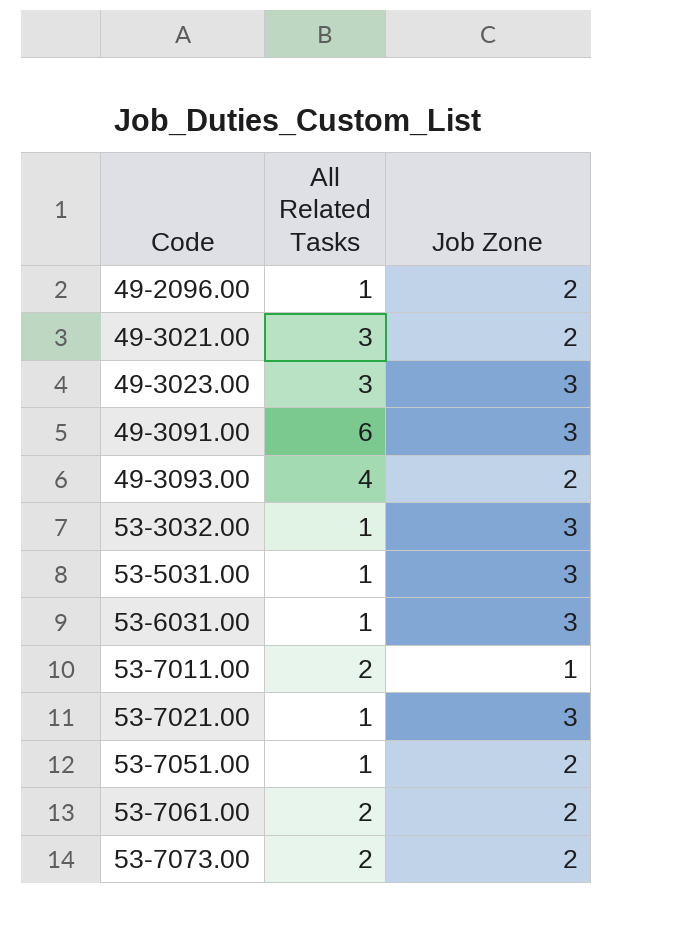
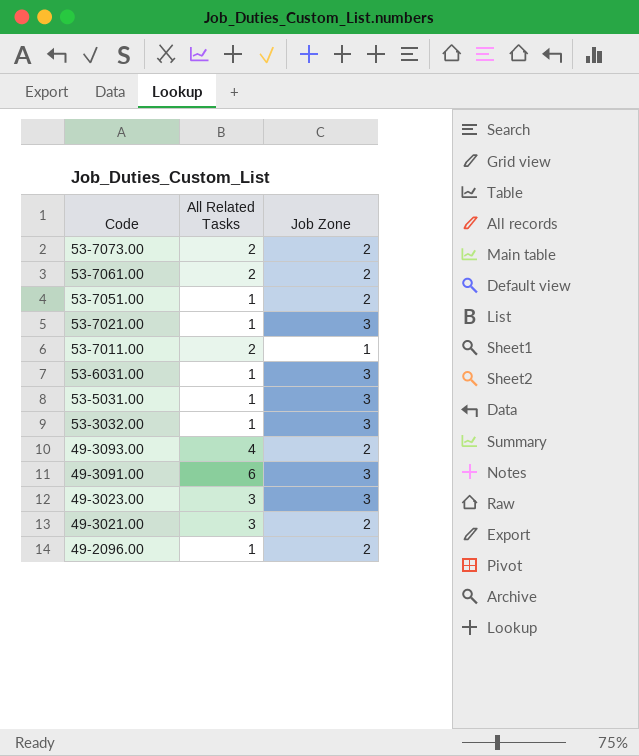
row order: Code ascending -> Code descending

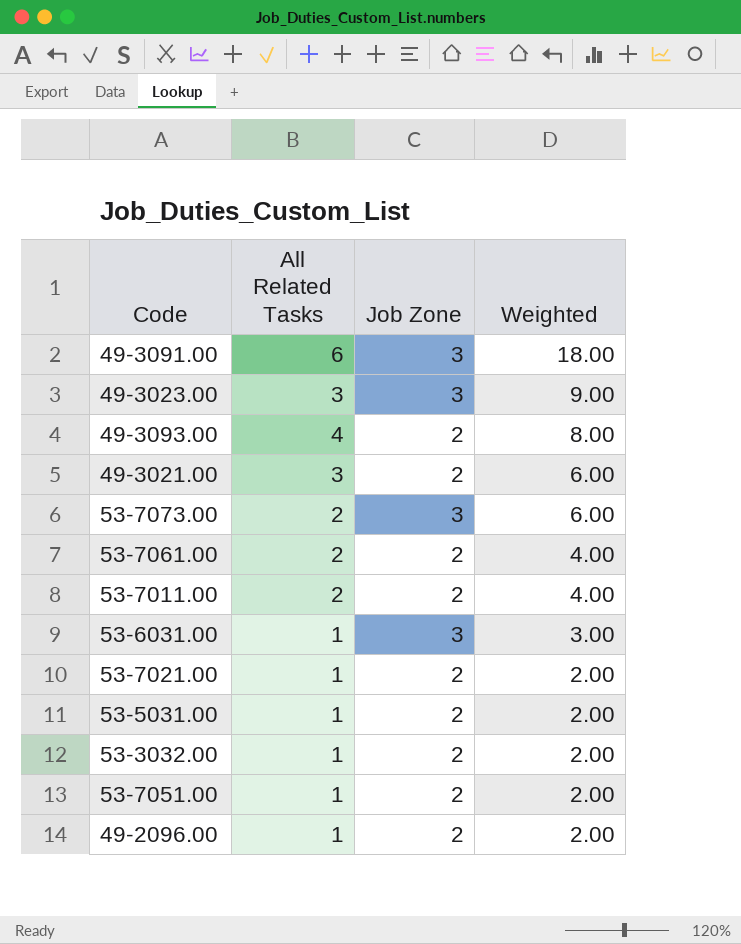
row order: Code descending -> Weighted descending
column Weighted | formula: none -> [All Related Tasks] * [Job Zone]
53-7073.00 | Job Zone: 2 -> 3
53-7011.00 | Job Zone: 1 -> 2
53-7021.00 | Job Zone: 3 -> 2
53-5031.00 | Job Zone: 3 -> 2
53-3032.00 | Job Zone: 3 -> 2

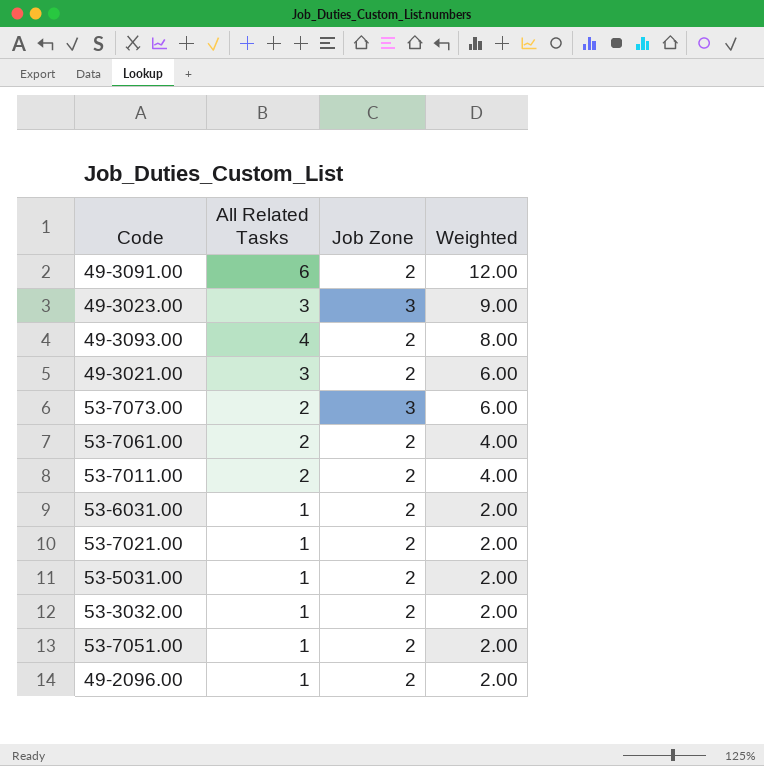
49-3091.00 | Job Zone: 3 -> 2
49-3091.00 | Weighted: 18.00 -> 12.00
53-6031.00 | Job Zone: 3 -> 2
53-6031.00 | Weighted: 3.00 -> 2.00

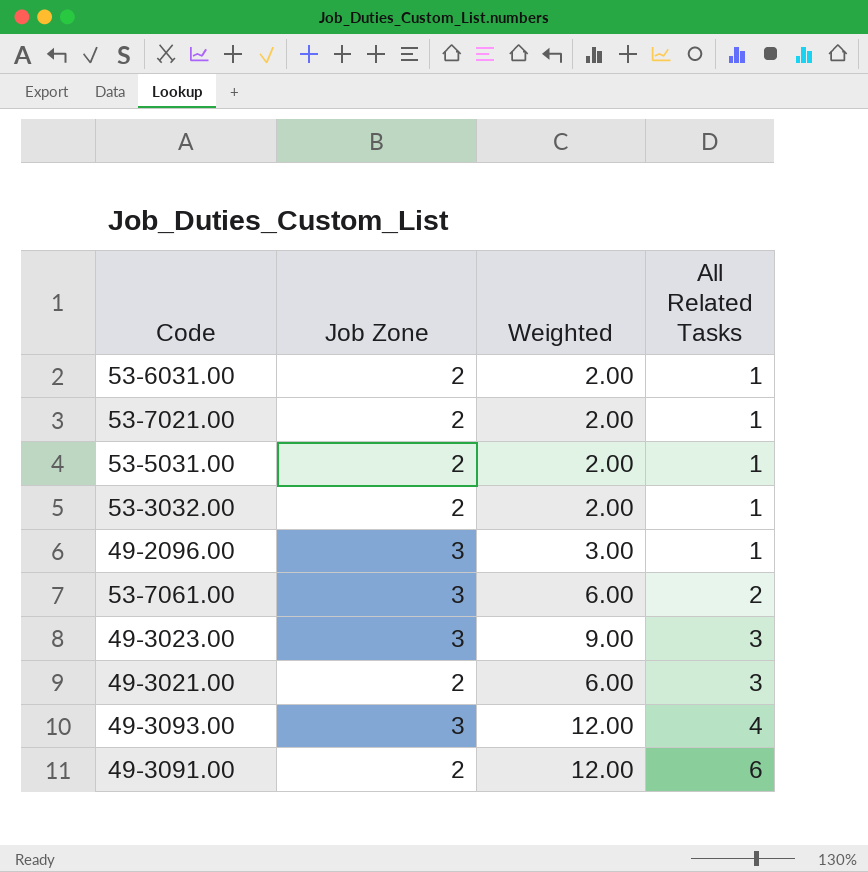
row order: Weighted descending -> All Related Tasks ascending
column All Related Tasks | position: 2 -> 4
row 53-7073.00: 2 | 3 | 6.00 -> none
row 53-7011.00: 2 | 2 | 4.00 -> none
row 53-7051.00: 1 | 2 | 2.00 -> none
49-2096.00 | Job Zone: 2 -> 3
49-2096.00 | Weighted: 2.00 -> 3.00
53-7061.00 | Job Zone: 2 -> 3
53-7061.00 | Weighted: 4.00 -> 6.00
49-3093.00 | Job Zone: 2 -> 3
49-3093.00 | Weighted: 8.00 -> 12.00

